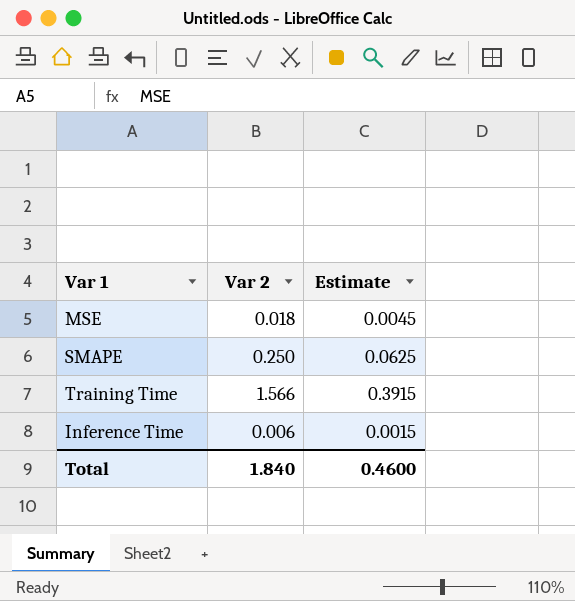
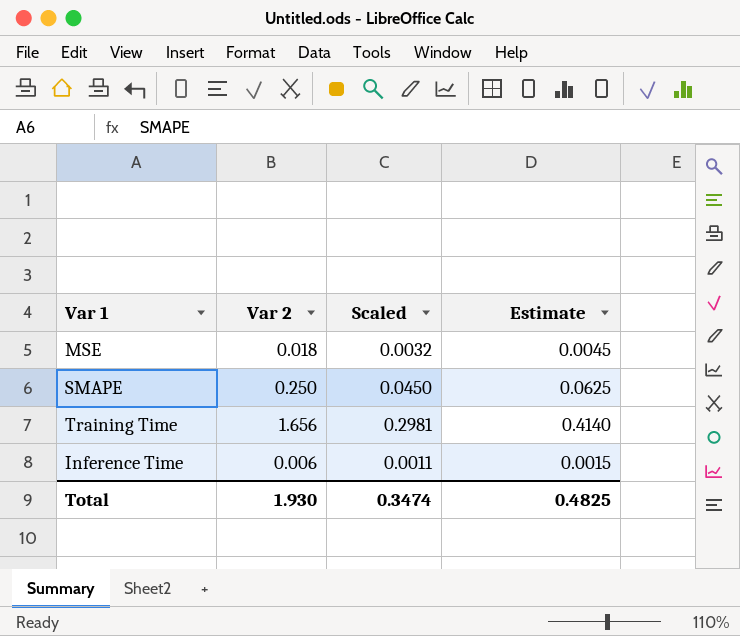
column Scaled | formula: none -> [Var 2] * 0.18
Training Time | Var 2: 1.566 -> 1.656
Training Time | Estimate: 0.3915 -> 0.4140
Total | Var 2: 1.840 -> 1.930
Total | Estimate: 0.4600 -> 0.4825

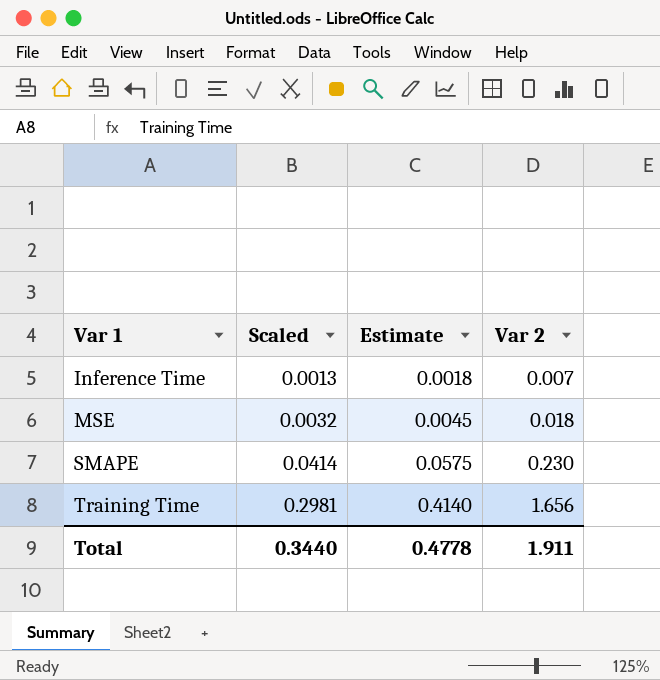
row order: none -> Var 1 ascending
column Var 2 | position: 2 -> 4
Inference Time | Scaled: 0.0011 -> 0.0013
Inference Time | Estimate: 0.0015 -> 0.0018
Inference Time | Var 2: 0.006 -> 0.007
SMAPE | Scaled: 0.0450 -> 0.0414
SMAPE | Estimate: 0.0625 -> 0.0575
SMAPE | Var 2: 0.250 -> 0.230
Total | Scaled: 0.3474 -> 0.3440
Total | Estimate: 0.4825 -> 0.4778
Total | Var 2: 1.930 -> 1.911

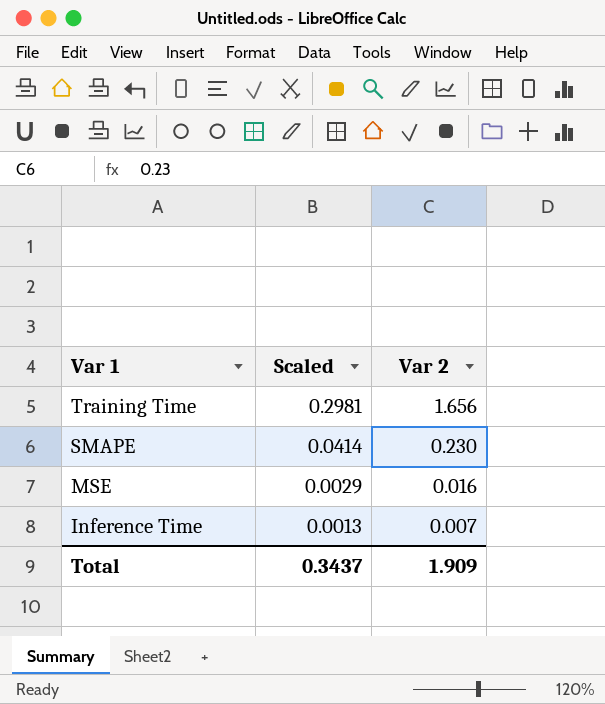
row order: Var 1 ascending -> Var 1 descending
column Estimate | formula: [Var 2] * 0.25 -> none
MSE | Scaled: 0.0032 -> 0.0029
MSE | Var 2: 0.018 -> 0.016
Total | Scaled: 0.3440 -> 0.3437
Total | Var 2: 1.911 -> 1.909

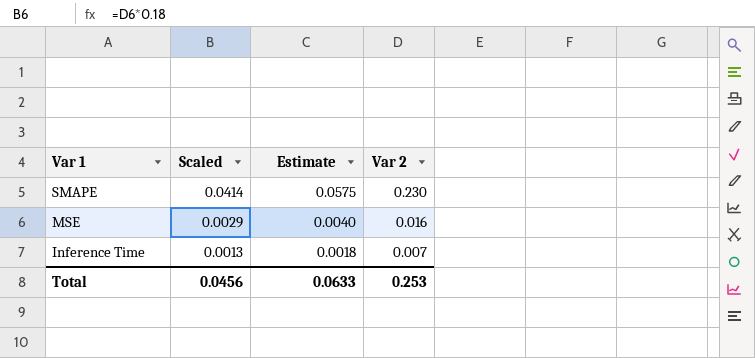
column Estimate | formula: none -> [Var 2] * 0.25
row Training Time: 0.2981 | 1.656 -> none
Total | Scaled: 0.3437 -> 0.0456
Total | Var 2: 1.909 -> 0.253

